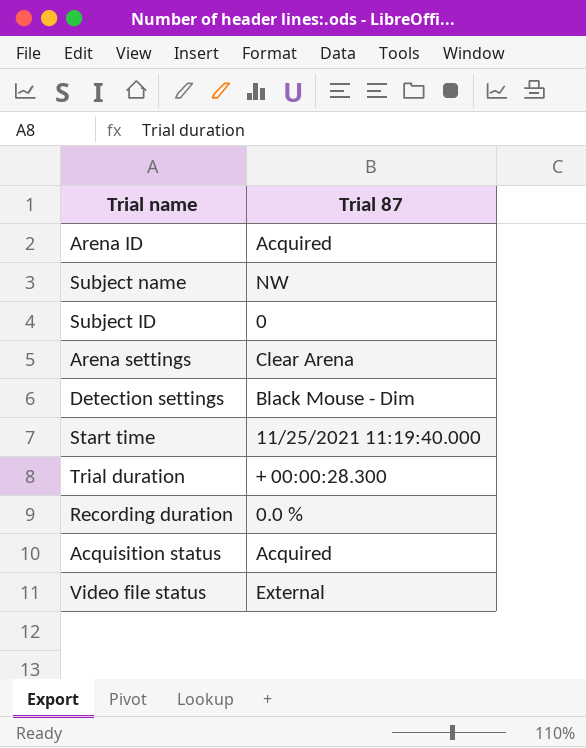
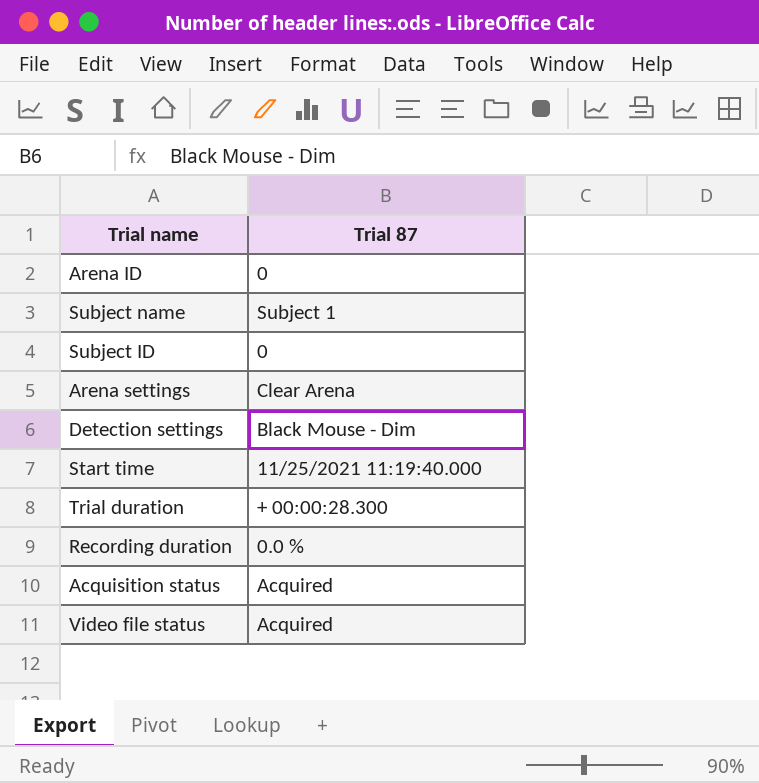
Arena ID | Trial 87: Acquired -> 0
Subject name | Trial 87: NW -> Subject 1
Video file status | Trial 87: External -> Acquired

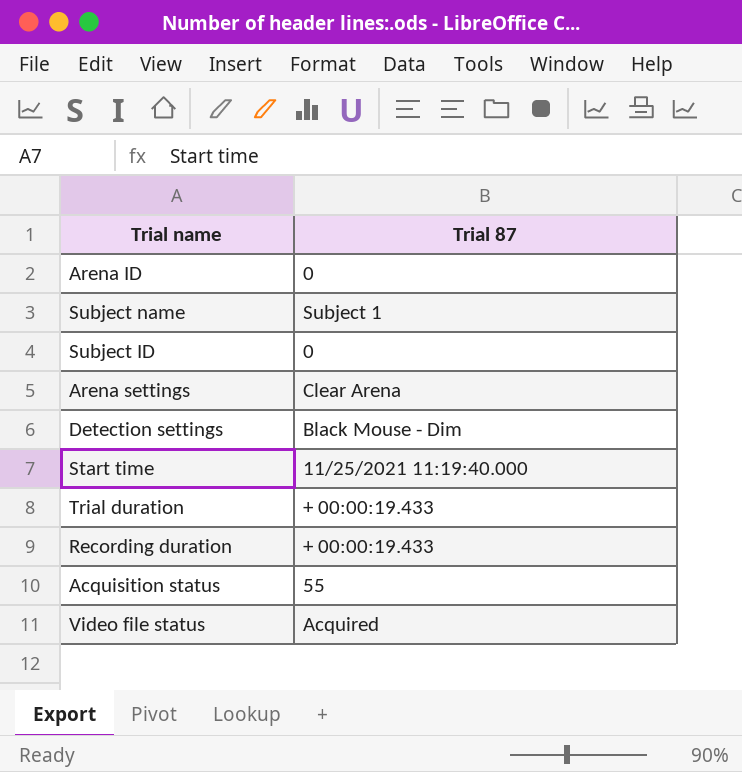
Trial duration | Trial 87: + 00:00:28.300 -> + 00:00:19.433
Recording duration | Trial 87: 0.0 % -> + 00:00:19.433
Acquisition status | Trial 87: Acquired -> 55

